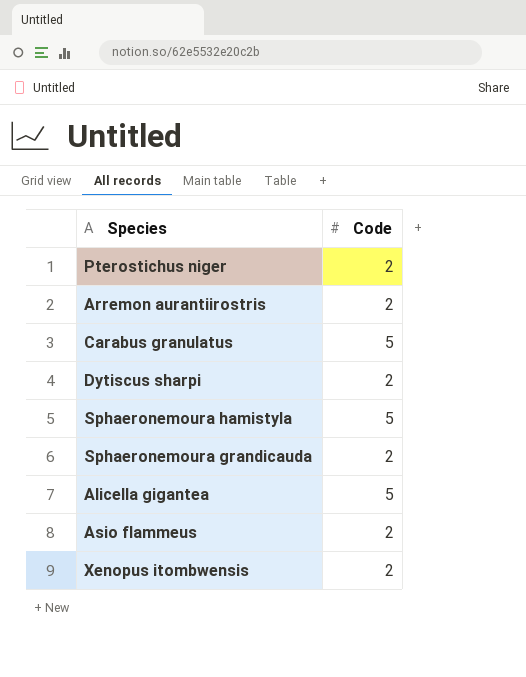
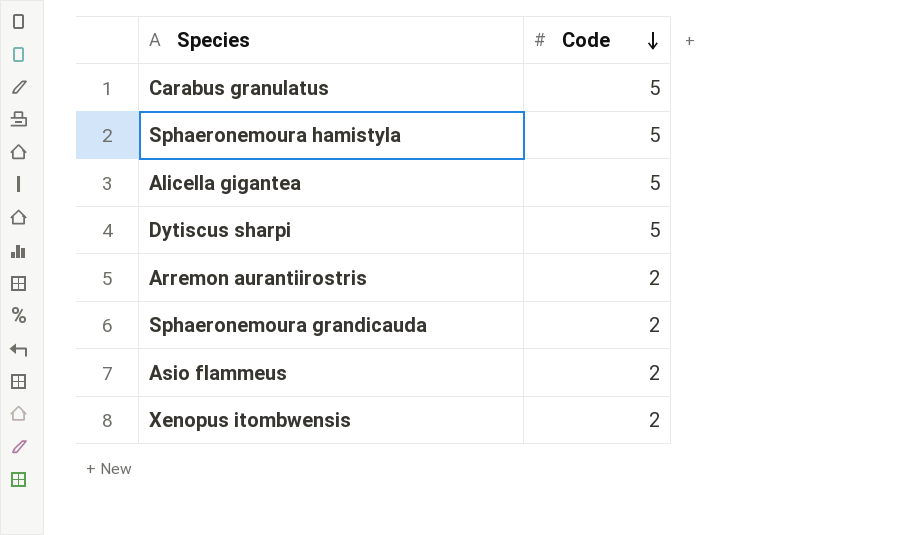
row order: none -> Code descending
row Pterostichus niger: 2 -> none
Dytiscus sharpi | Code: 2 -> 5

